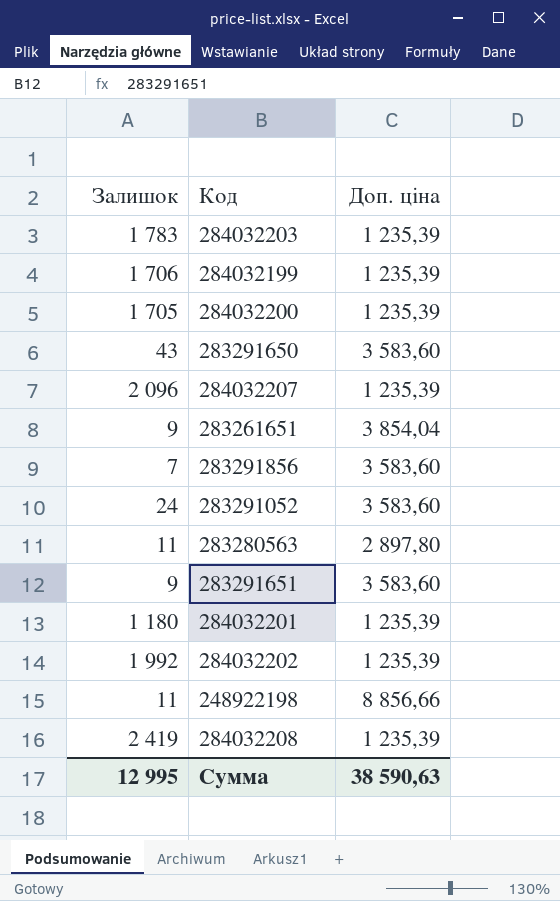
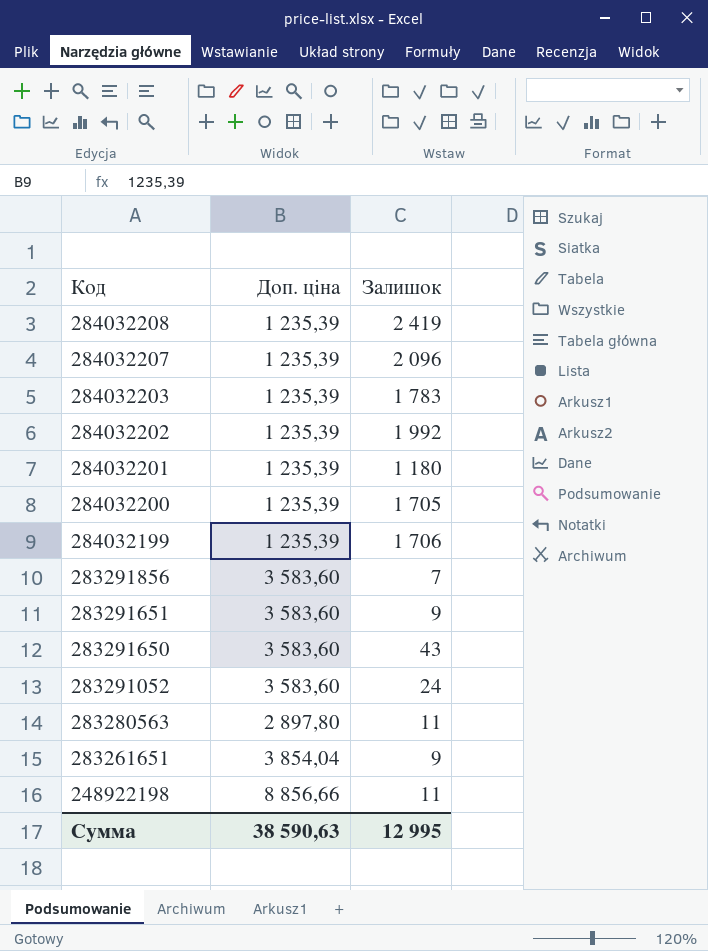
row order: none -> Код descending
column Залишок | position: 1 -> 3

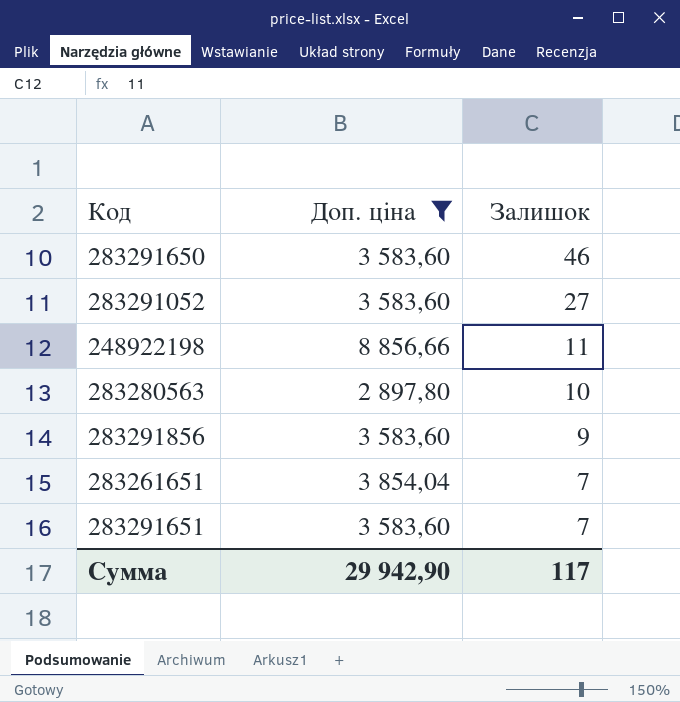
filter: none -> Доп. ціна != 1 235,39
row order: Код descending -> Залишок descending
283291650 | Залишок: 43 -> 46
283291052 | Залишок: 24 -> 27
283280563 | Залишок: 11 -> 10
283291856 | Залишок: 7 -> 9
283261651 | Залишок: 9 -> 7
283291651 | Залишок: 9 -> 7
Сумма | Доп. ціна: 38 590,63 -> 29 942,90
Сумма | Залишок: 12 995 -> 117

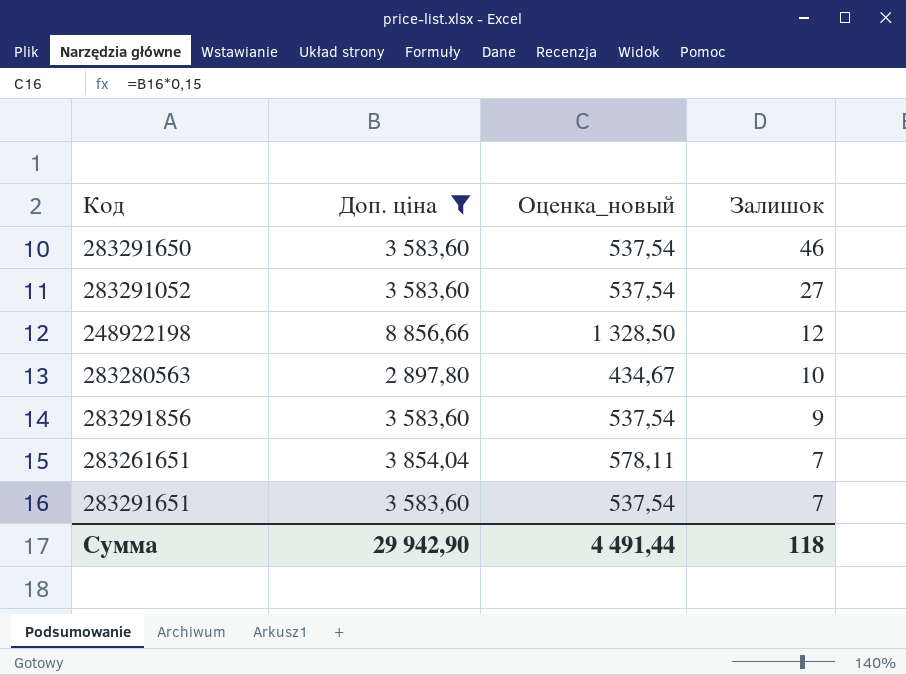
column Оценка_новый | formula: none -> [Доп. ціна] * 0,15
248922198 | Залишок: 11 -> 12
Сумма | Залишок: 117 -> 118

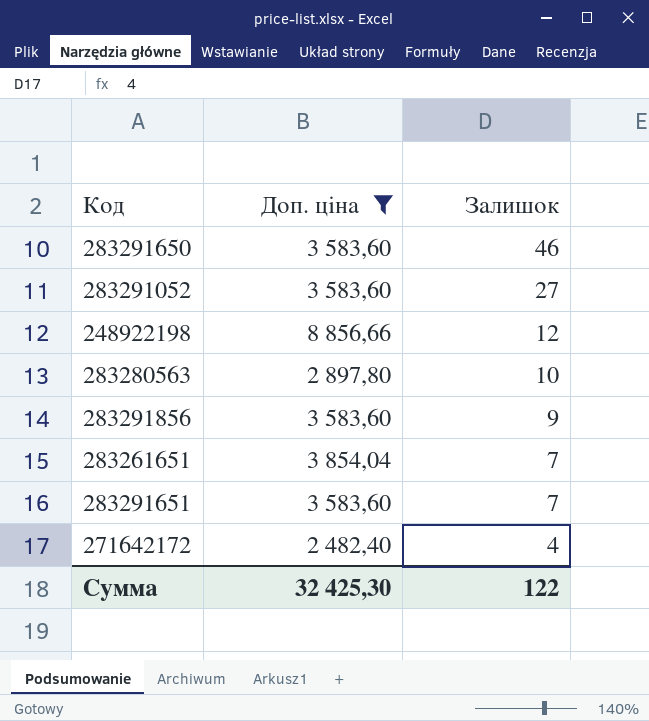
column Оценка_новый | formula: [Доп. ціна] * 0,15 -> none
row 271642172: none -> 2 482,40 | 4
Сумма | Доп. ціна: 29 942,90 -> 32 425,30
Сумма | Залишок: 118 -> 122

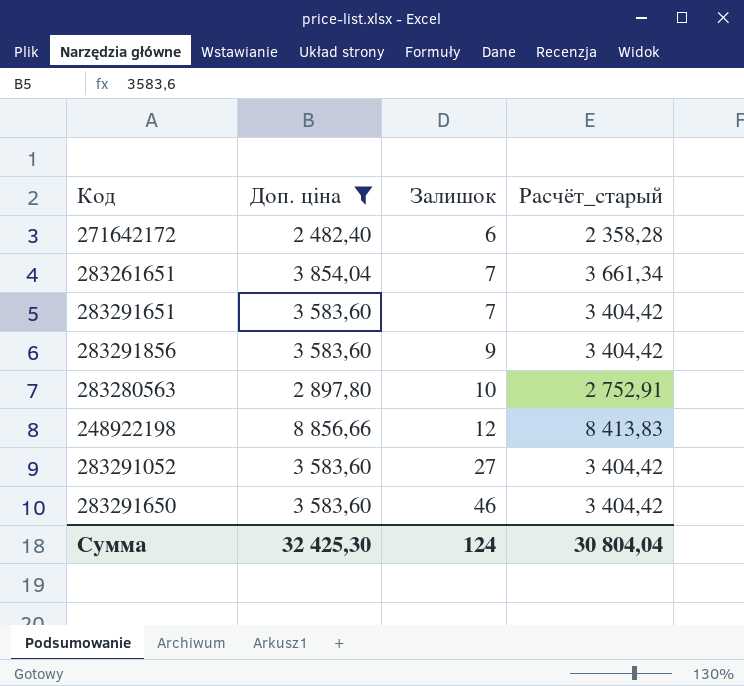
row order: Залишок descending -> Залишок ascending
column Расчёт_старый | formula: none -> [Доп. ціна] * 0,95
271642172 | Залишок: 4 -> 6
Сумма | Залишок: 122 -> 124

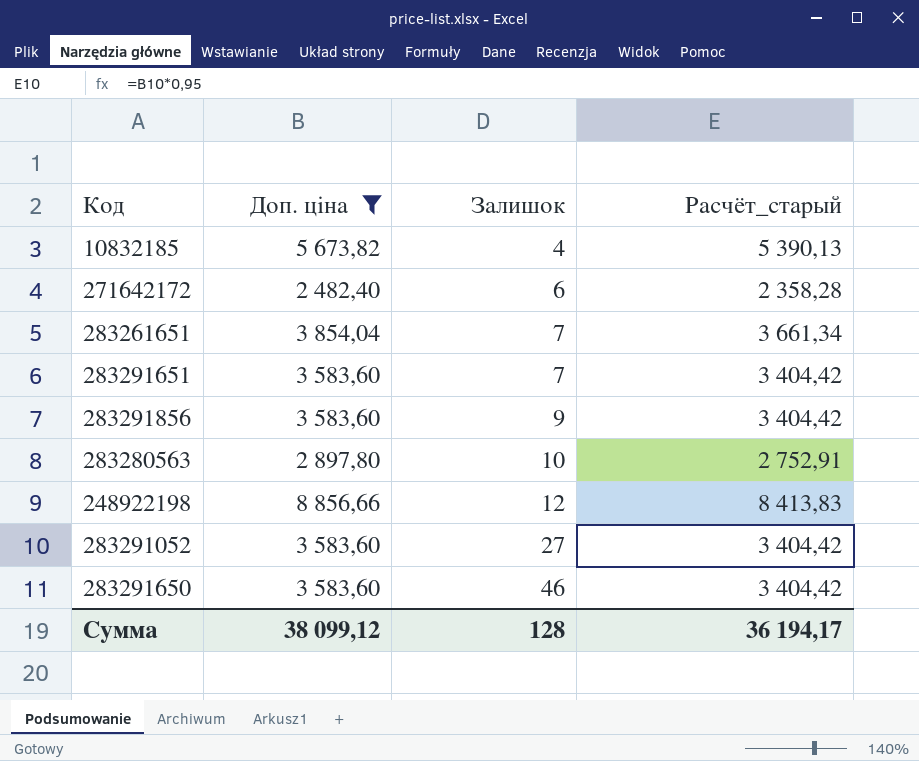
row 10832185: none -> 5 673,82 | 4 | 5 390,13
Сумма | Доп. ціна: 32 425,30 -> 38 099,12
Сумма | Залишок: 124 -> 128
Сумма | Расчёт_старый: 30 804,04 -> 36 194,17

